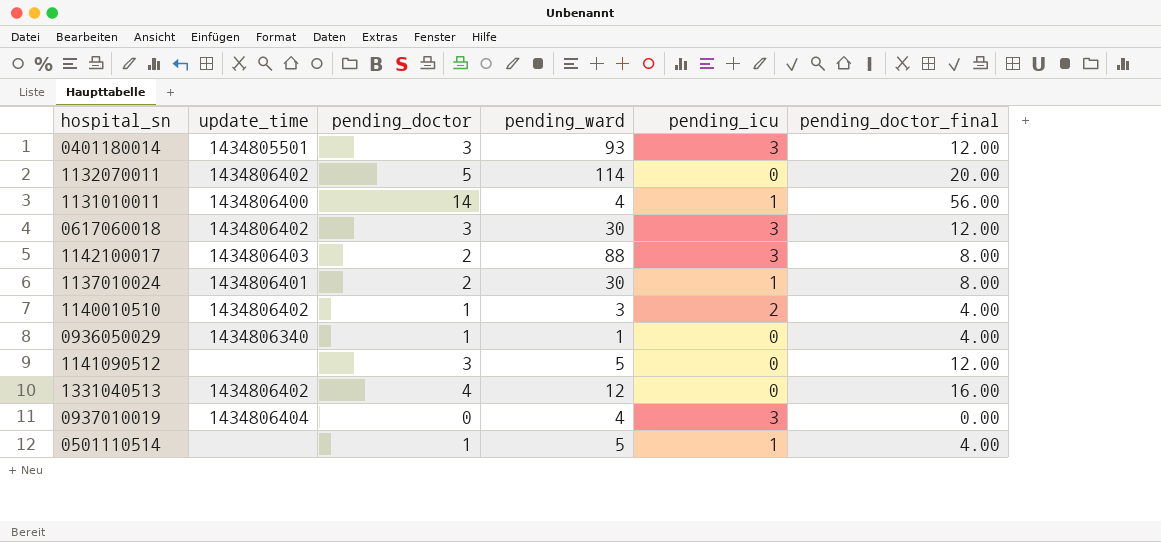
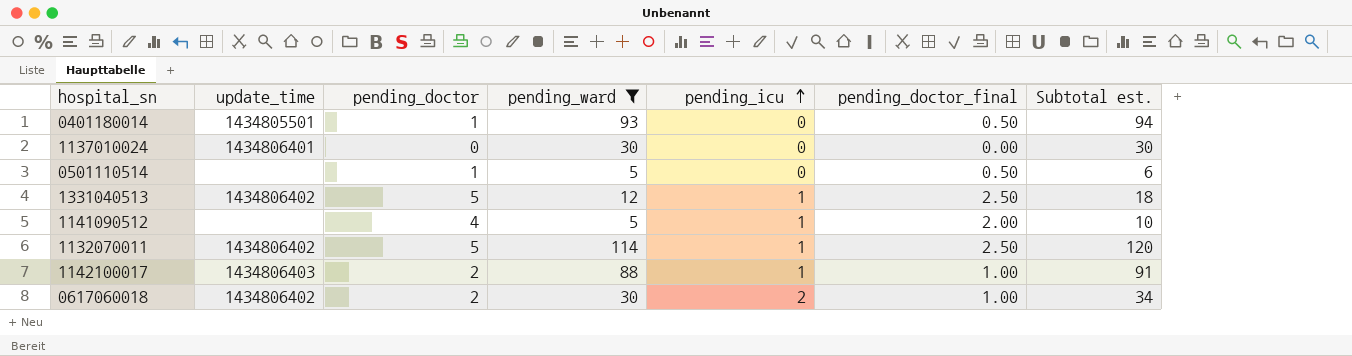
filter: none -> pending_ward >= 5
row order: none -> pending_icu ascending
column pending_doctor_final | formula: [pending_doctor] * 4 -> [pending_doctor] * 0.5
column Subtotal est. | formula: none -> [pending_doctor] + [pending_ward] + [pending_icu]
0401180014 | pending_doctor: 3 -> 1
0401180014 | pending_icu: 3 -> 0
1137010024 | pending_doctor: 2 -> 0
1137010024 | pending_icu: 1 -> 0
0501110514 | pending_icu: 1 -> 0
1331040513 | pending_doctor: 4 -> 5
1331040513 | pending_icu: 0 -> 1
1141090512 | pending_doctor: 3 -> 4
1141090512 | pending_icu: 0 -> 1
1132070011 | pending_icu: 0 -> 1
1142100017 | pending_icu: 3 -> 1
0617060018 | pending_doctor: 3 -> 2
0617060018 | pending_icu: 3 -> 2

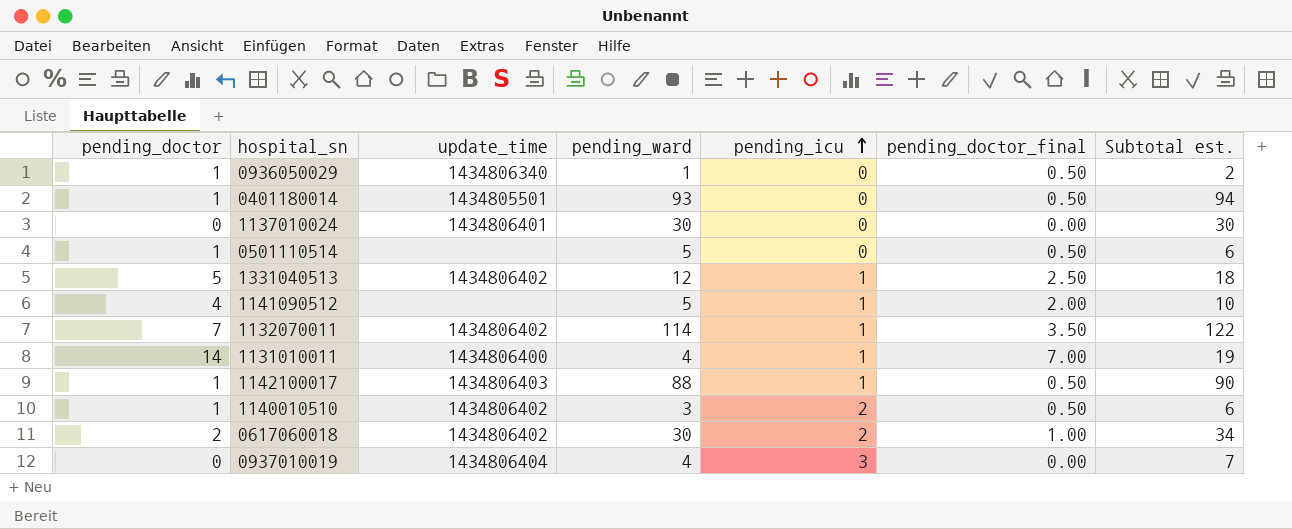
filter: pending_ward >= 5 -> none
column pending_doctor | position: 3 -> 1
1132070011 | pending_doctor: 5 -> 7
1132070011 | pending_doctor_final: 2.50 -> 3.50
1132070011 | Subtotal est.: 120 -> 122
1142100017 | pending_doctor: 2 -> 1
1142100017 | pending_doctor_final: 1.00 -> 0.50
1142100017 | Subtotal est.: 91 -> 90

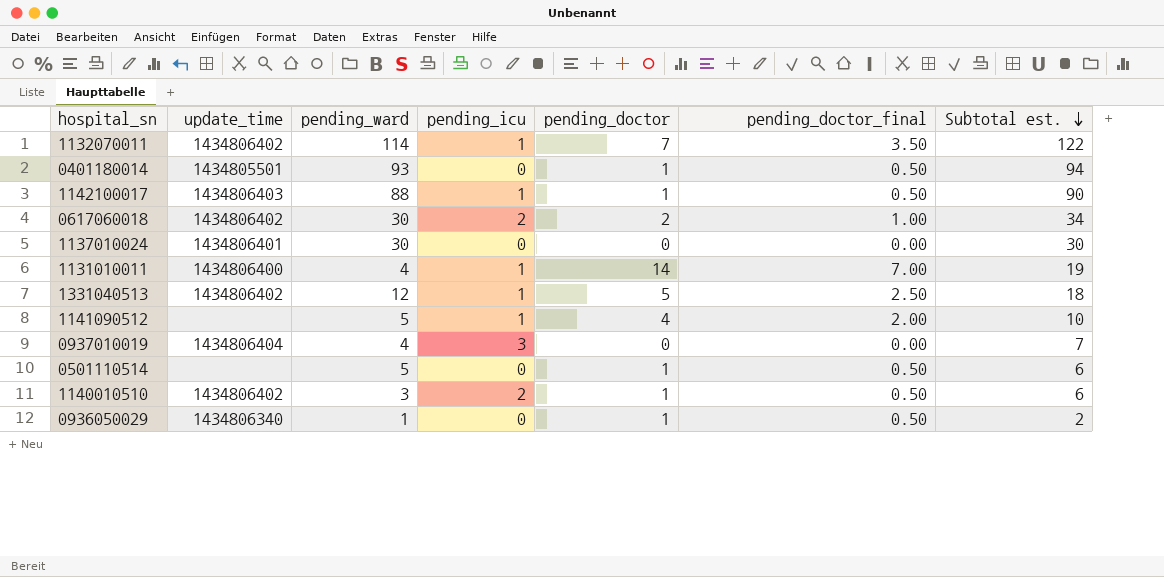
row order: pending_icu ascending -> Subtotal est. descending
column pending_doctor | position: 1 -> 5

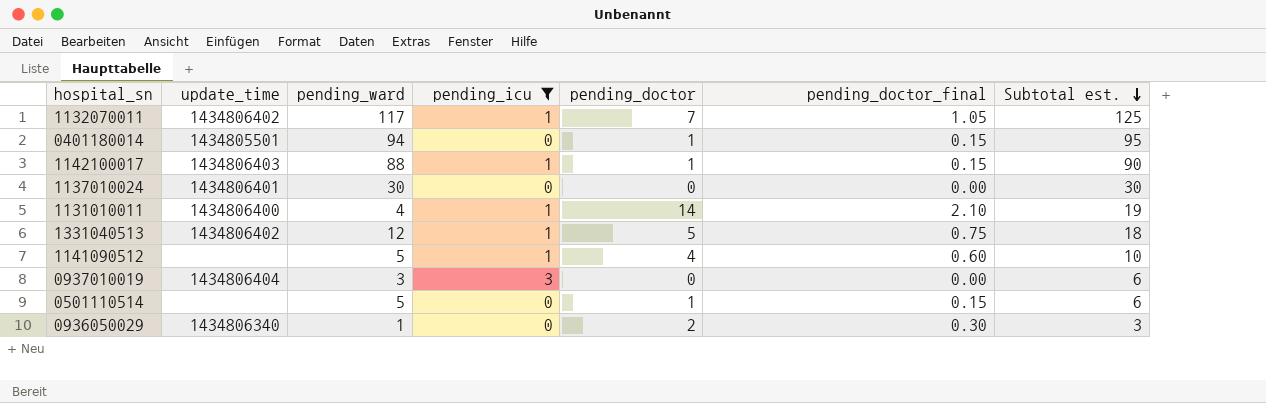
filter: none -> pending_icu != 2
column pending_doctor_final | formula: [pending_doctor] * 0.5 -> [pending_doctor] * 0.15
1132070011 | pending_ward: 114 -> 117
1132070011 | Subtotal est.: 122 -> 125
0401180014 | pending_ward: 93 -> 94
0401180014 | Subtotal est.: 94 -> 95
0937010019 | pending_ward: 4 -> 3
0937010019 | Subtotal est.: 7 -> 6
0936050029 | pending_doctor: 1 -> 2
0936050029 | Subtotal est.: 2 -> 3

